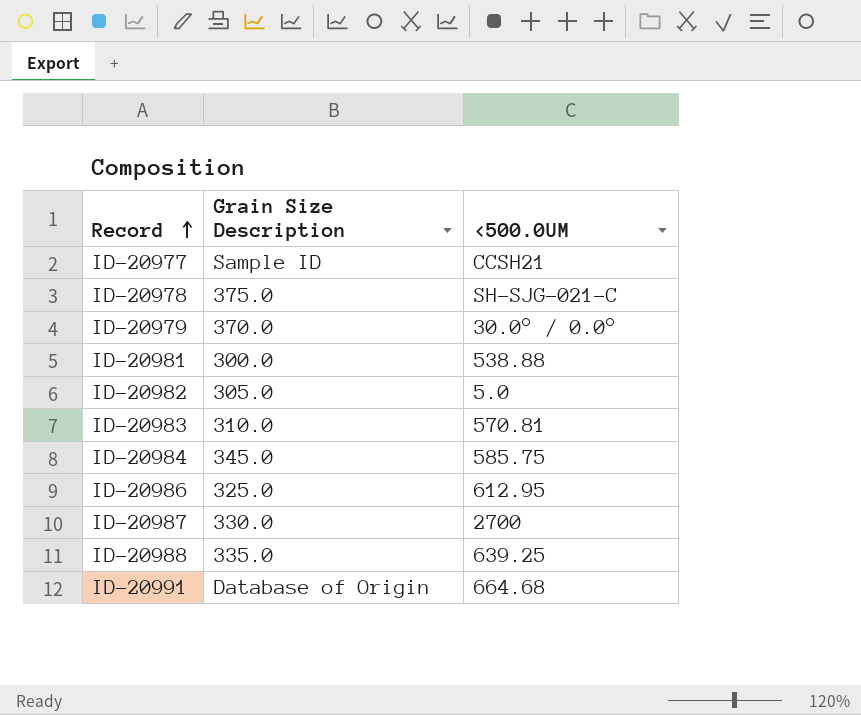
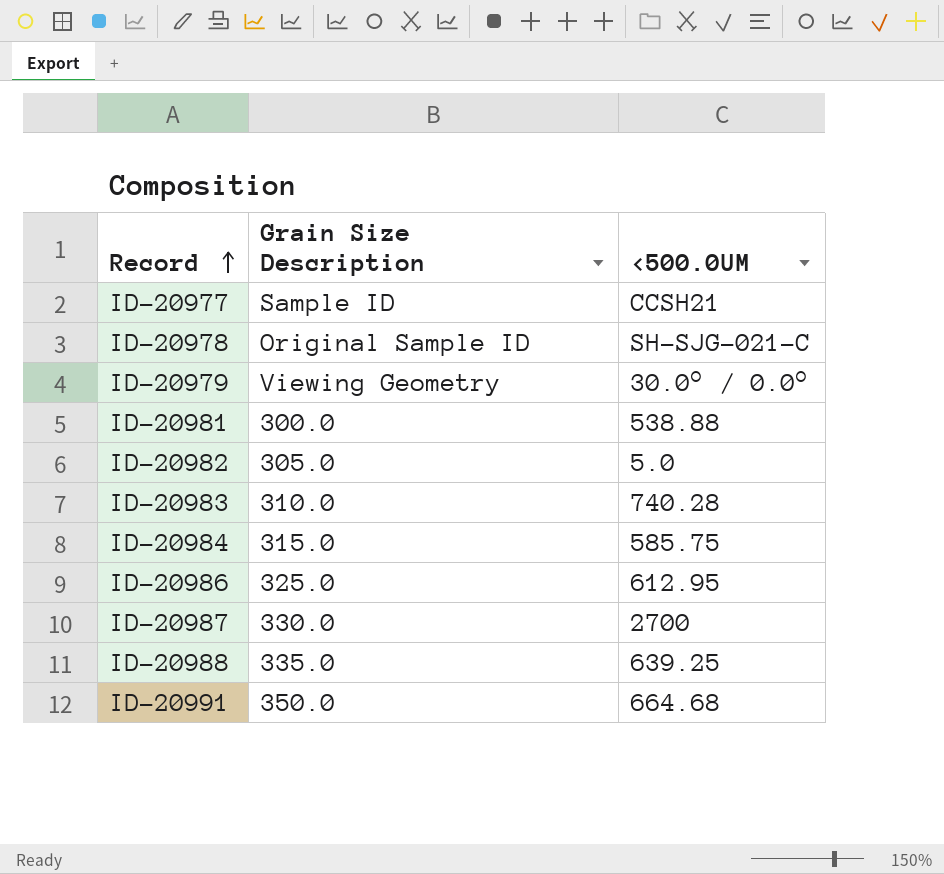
ID-20978 | Grain Size Description: 375.0 -> Original Sample ID
ID-20979 | Grain Size Description: 370.0 -> Viewing Geometry
ID-20983 | <500.0UM: 570.81 -> 740.28
ID-20984 | Grain Size Description: 345.0 -> 315.0
ID-20991 | Grain Size Description: Database of Origin -> 350.0

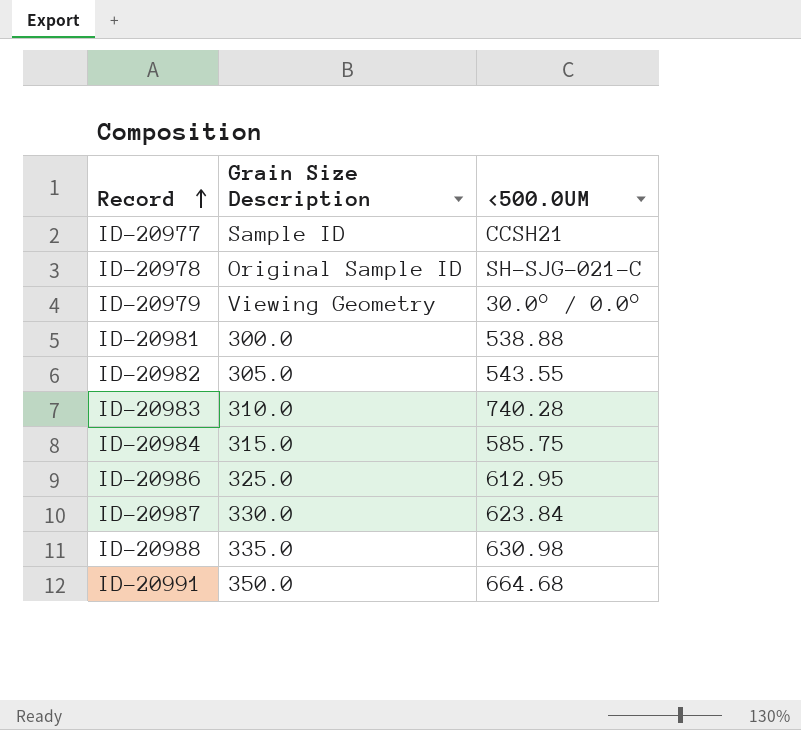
ID-20982 | <500.0UM: 5.0 -> 543.55
ID-20987 | <500.0UM: 2700 -> 623.84
ID-20988 | <500.0UM: 639.25 -> 630.98

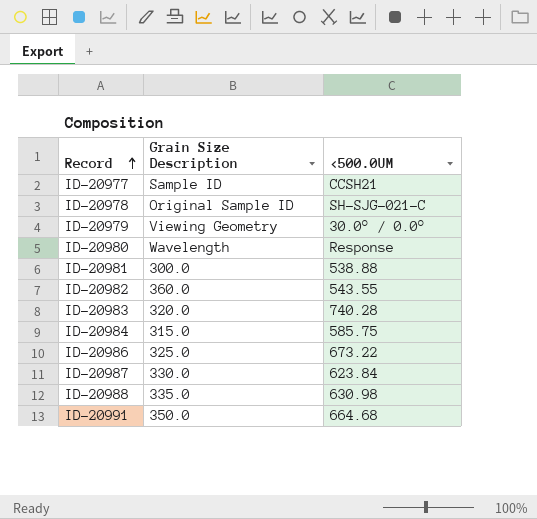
row ID-20980: none -> Wavelength | Response
ID-20982 | Grain Size Description: 305.0 -> 360.0
ID-20983 | Grain Size Description: 310.0 -> 320.0
ID-20986 | <500.0UM: 612.95 -> 673.22

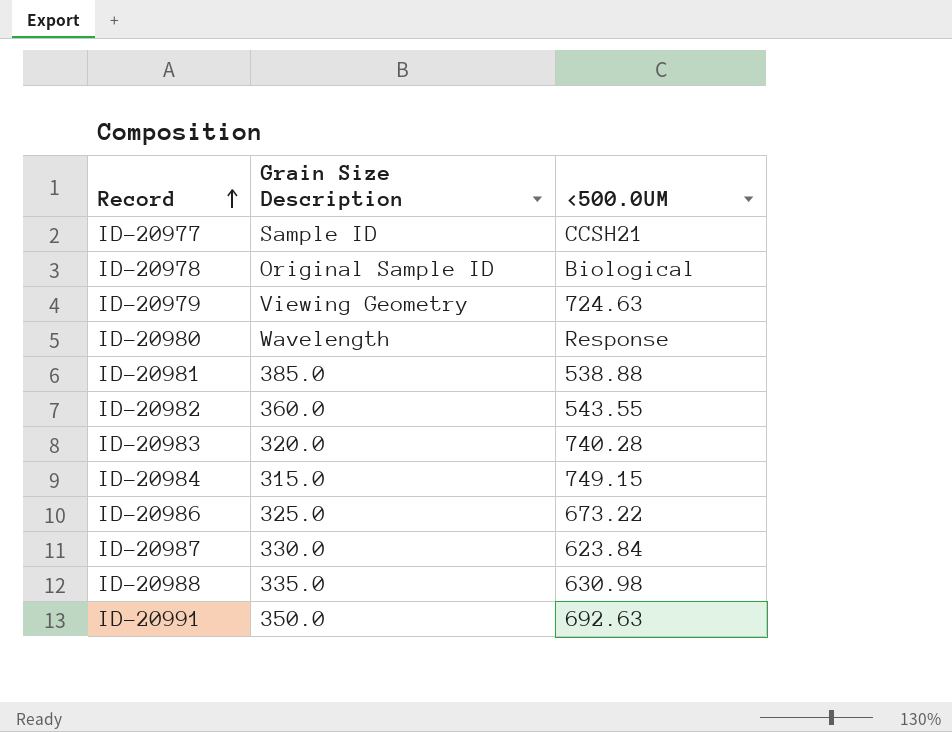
ID-20978 | <500.0UM: SH-SJG-021-C -> Biological
ID-20979 | <500.0UM: 30.0° / 0.0° -> 724.63
ID-20981 | Grain Size Description: 300.0 -> 385.0
ID-20984 | <500.0UM: 585.75 -> 749.15
ID-20991 | <500.0UM: 664.68 -> 692.63

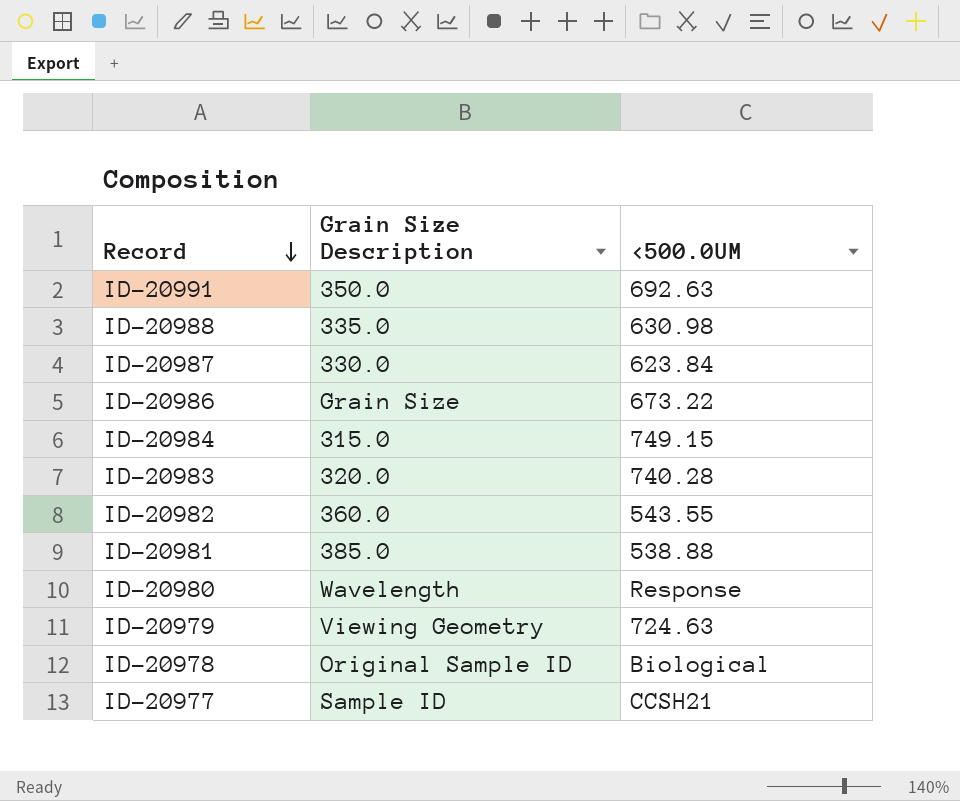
row order: Record ascending -> Record descending
ID-20986 | Grain Size Description: 325.0 -> Grain Size

